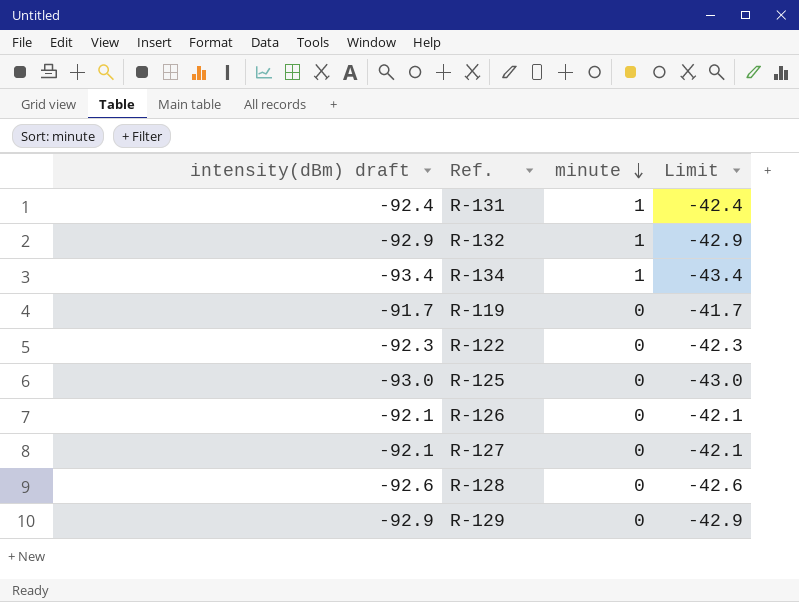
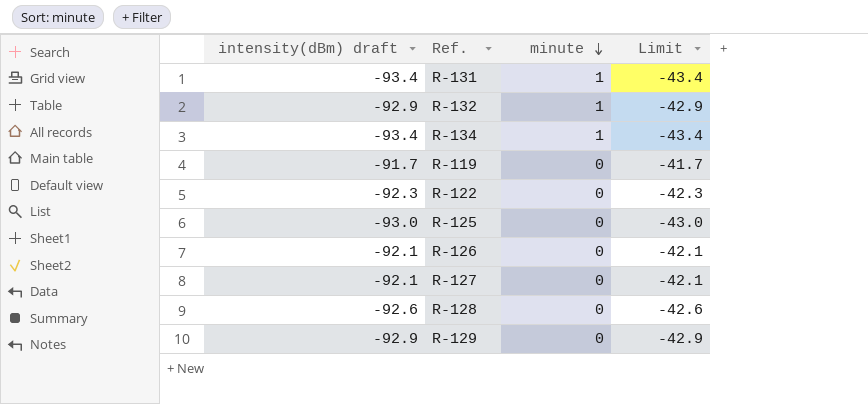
R-131 | intensity(dBm) draft: -92.4 -> -93.4
R-131 | Limit: -42.4 -> -43.4

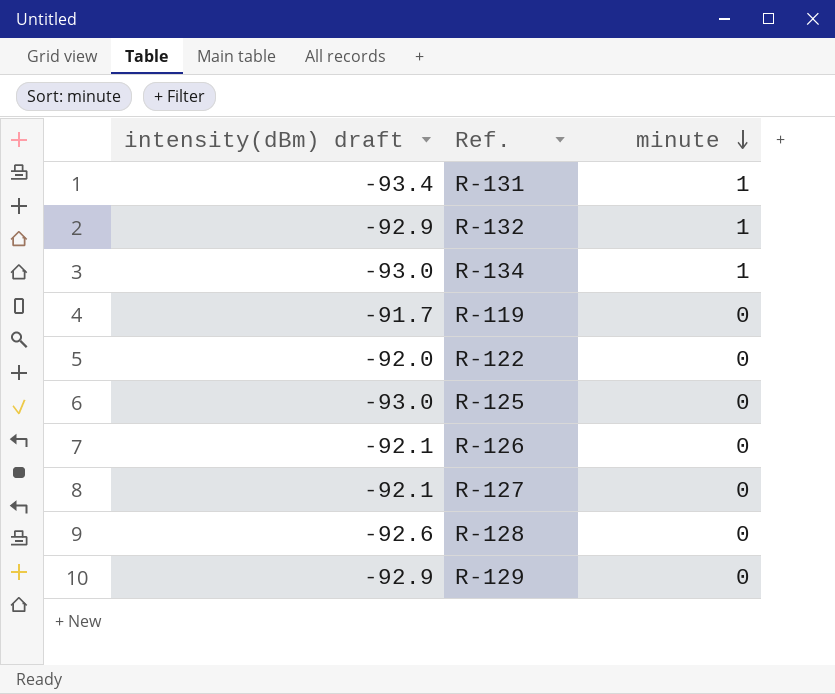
column Limit | formula: [intensity(dBm) draft] + 50 -> none
R-134 | intensity(dBm) draft: -93.4 -> -93.0
R-122 | intensity(dBm) draft: -92.3 -> -92.0

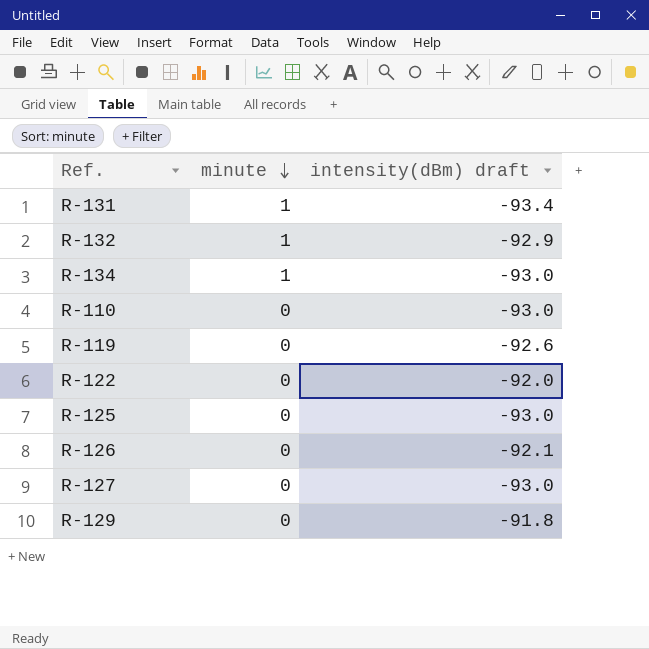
column intensity(dBm) draft | position: 1 -> 3
row R-128: -92.6 | 0 -> none
row R-110: none -> 0 | -93.0
R-119 | intensity(dBm) draft: -91.7 -> -92.6
R-127 | intensity(dBm) draft: -92.1 -> -93.0
R-129 | intensity(dBm) draft: -92.9 -> -91.8

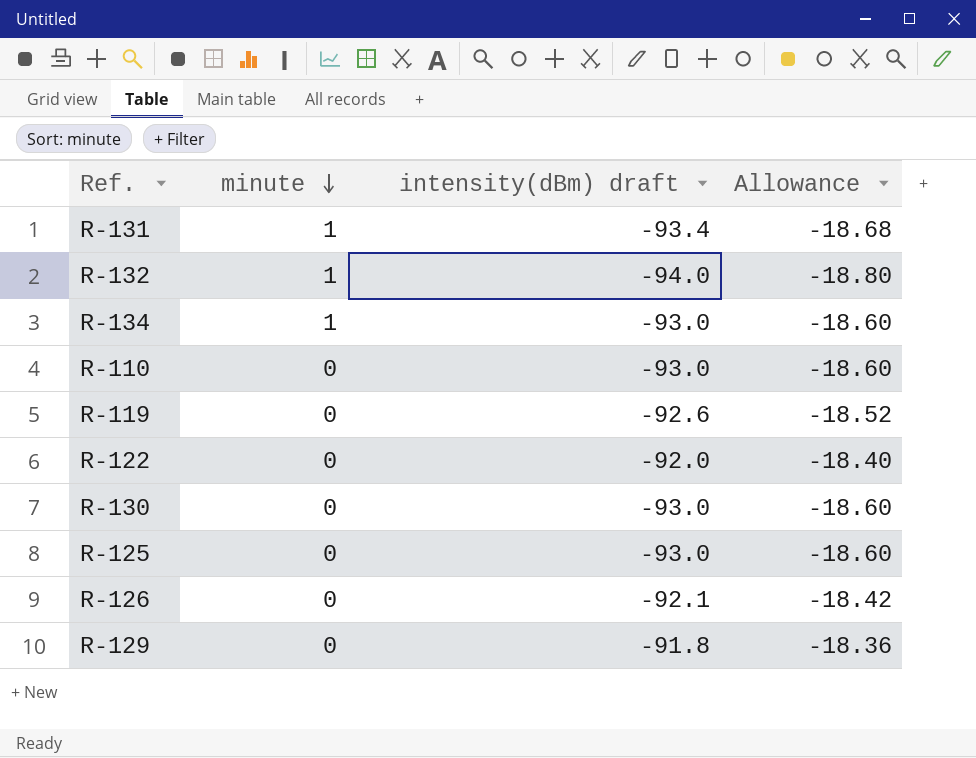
column Allowance | formula: none -> [intensity(dBm) draft] * 0.2
row R-127: 0 | -93.0 -> none
R-132 | intensity(dBm) draft: -92.9 -> -94.0
row R-130: none -> 0 | -93.0 | -18.60

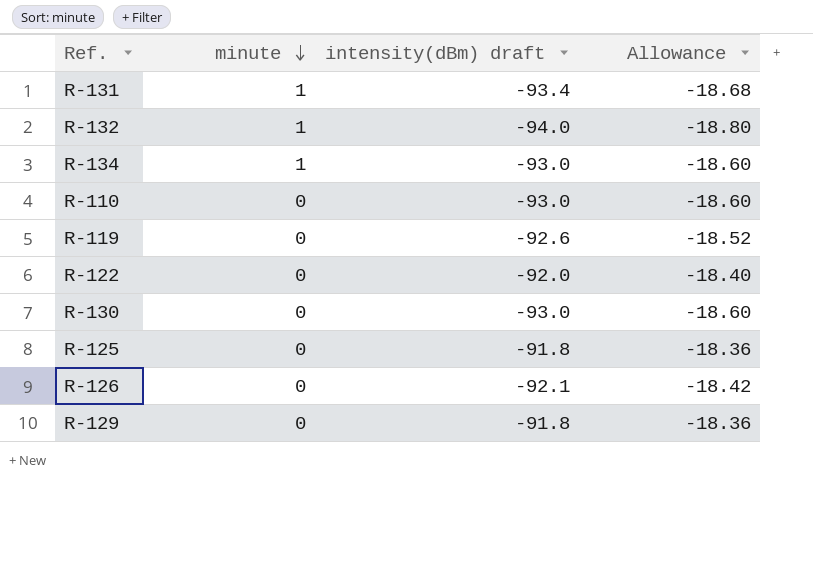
R-125 | intensity(dBm) draft: -93.0 -> -91.8
R-125 | Allowance: -18.60 -> -18.36

